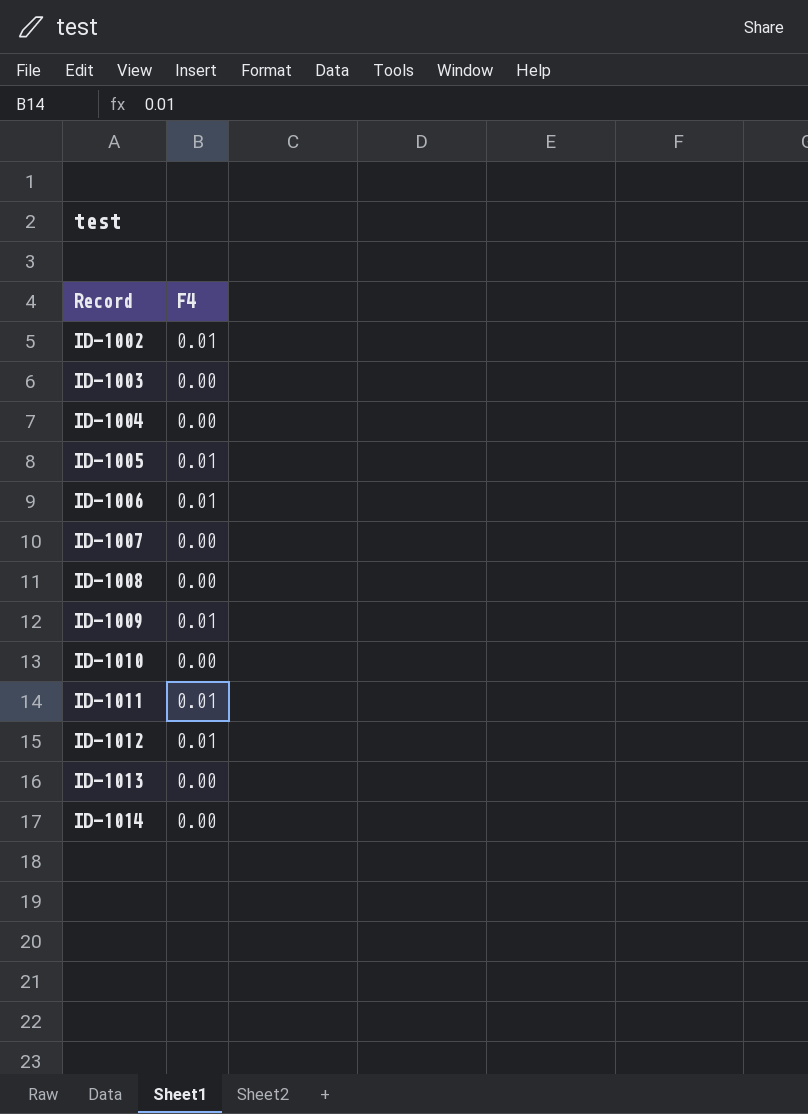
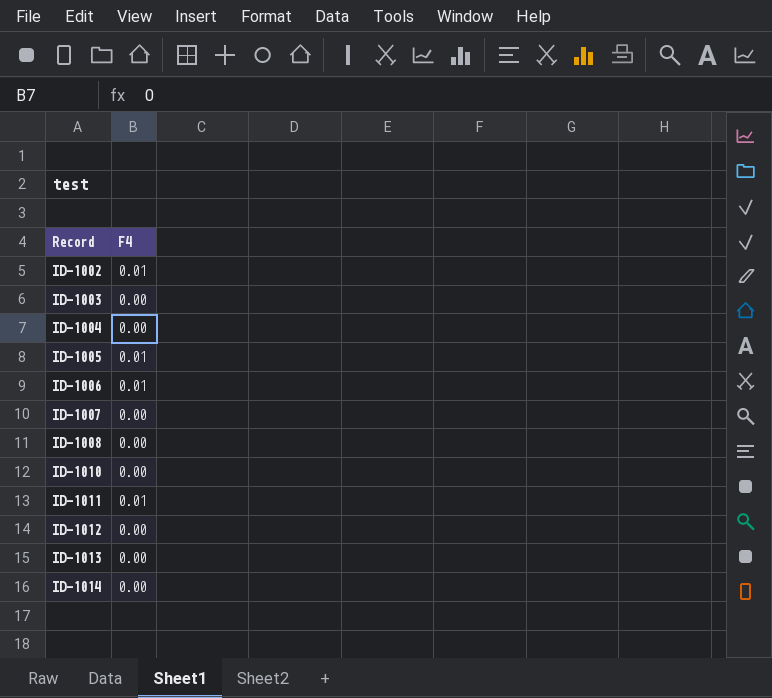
row ID-1009: 0.01 -> none
ID-1012 | F4: 0.01 -> 0.00

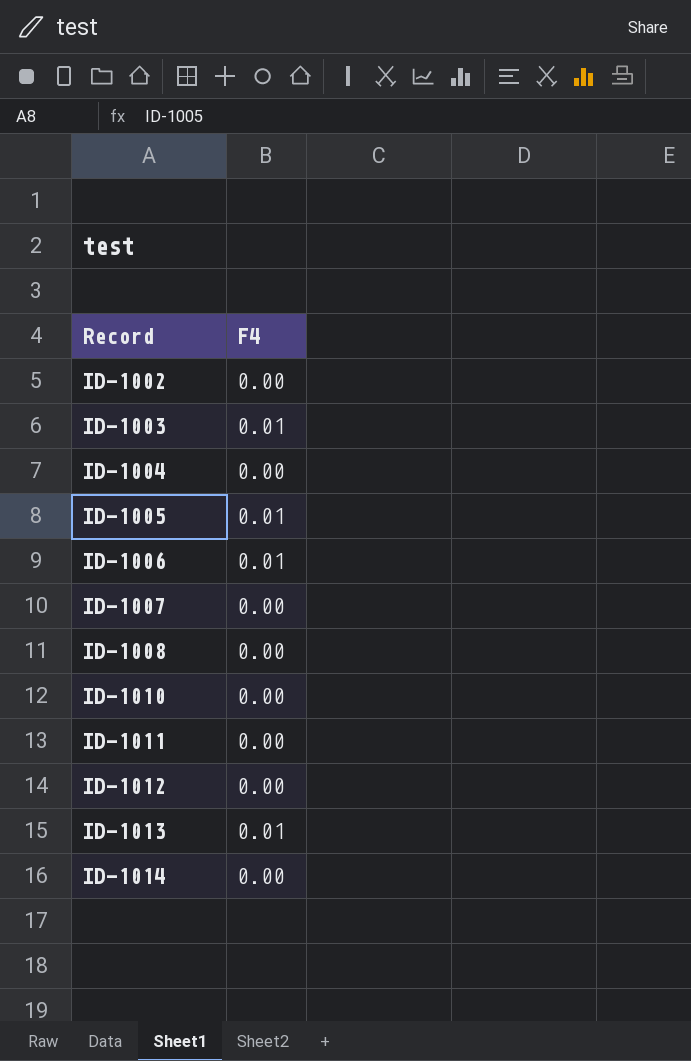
ID-1002 | F4: 0.01 -> 0.00
ID-1003 | F4: 0.00 -> 0.01
ID-1011 | F4: 0.01 -> 0.00
ID-1013 | F4: 0.00 -> 0.01

